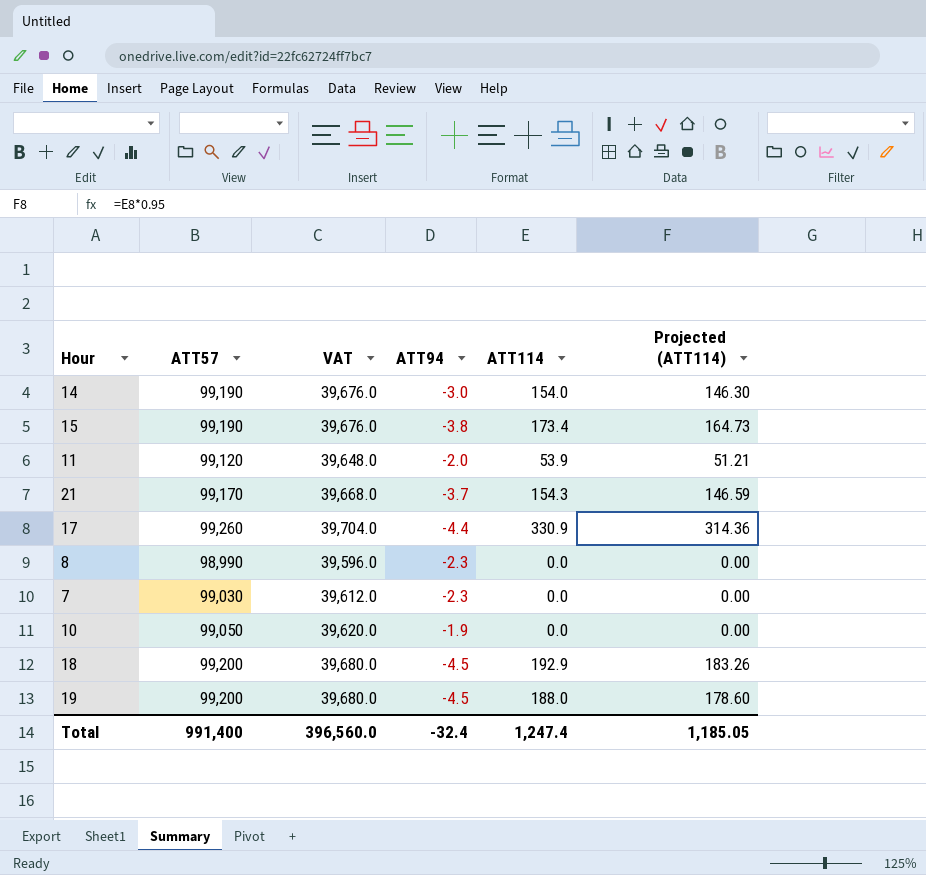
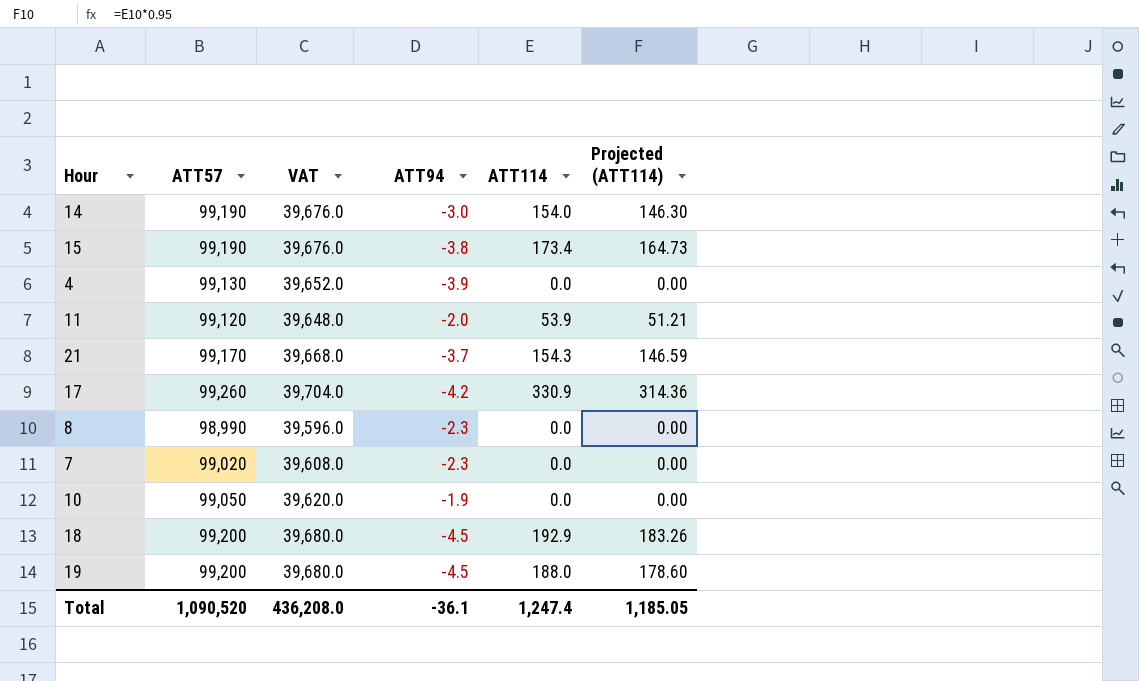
row 4: none -> 99,130 | 39,652.0 | -3.9 | 0.0 | 0.00
17 | ATT94: -4.4 -> -4.2
7 | ATT57: 99,030 -> 99,020
7 | VAT: 39,612.0 -> 39,608.0
Total | ATT57: 991,400 -> 1,090,520
Total | VAT: 396,560.0 -> 436,208.0
Total | ATT94: -32.4 -> -36.1

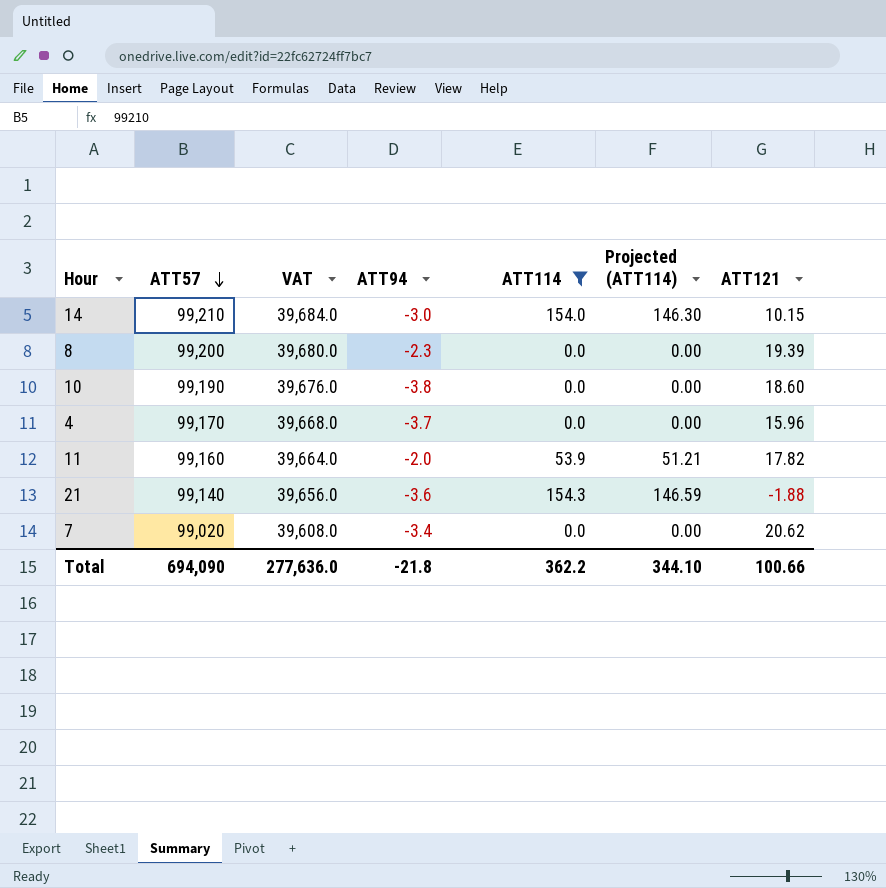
filter: none -> ATT114 <= 154.3
row order: none -> ATT57 descending
column ATT121 | position: none -> 7
14 | ATT57: 99,190 -> 99,210
14 | VAT: 39,676.0 -> 39,684.0
8 | ATT57: 98,990 -> 99,200
8 | VAT: 39,596.0 -> 39,680.0
10 | ATT57: 99,050 -> 99,190
10 | VAT: 39,620.0 -> 39,676.0
10 | ATT94: -1.9 -> -3.8
4 | ATT57: 99,130 -> 99,170
4 | VAT: 39,652.0 -> 39,668.0
4 | ATT94: -3.9 -> -3.7
11 | ATT57: 99,120 -> 99,160
11 | VAT: 39,648.0 -> 39,664.0
21 | ATT57: 99,170 -> 99,140
21 | VAT: 39,668.0 -> 39,656.0
21 | ATT94: -3.7 -> -3.6
7 | ATT94: -2.3 -> -3.4
Total | ATT57: 1,090,520 -> 694,090
Total | VAT: 436,208.0 -> 277,636.0
Total | ATT94: -36.1 -> -21.8
Total | ATT114: 1,247.4 -> 362.2
Total | Projected (ATT114): 1,185.05 -> 344.10

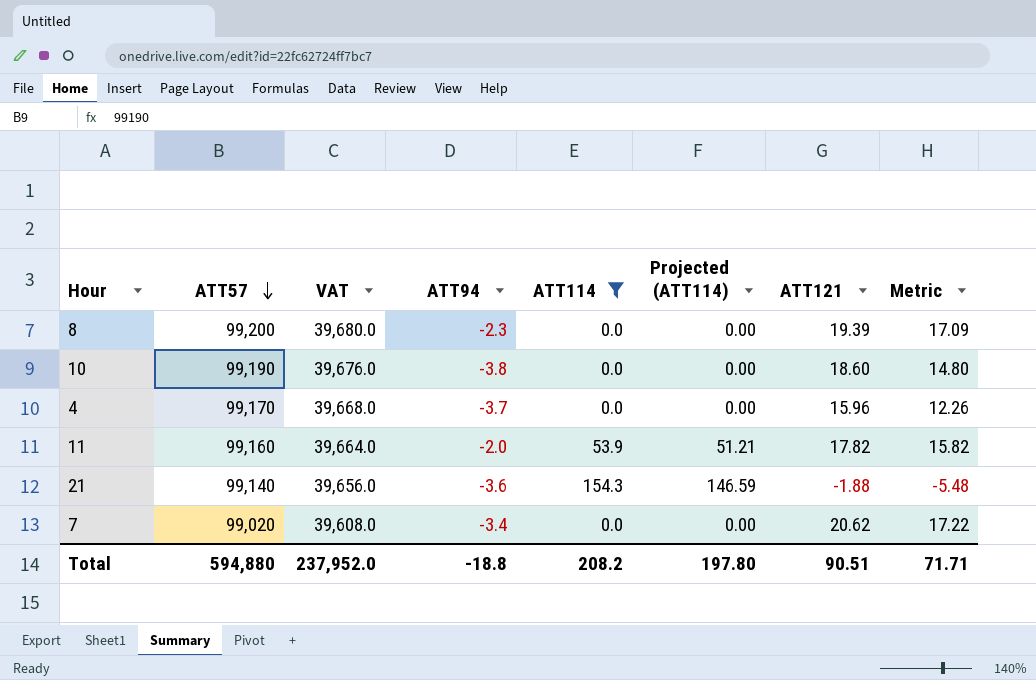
column Metric | formula: none -> [ATT94] + [ATT121]
row 14: 99,210 | 39,684.0 | -3.0 | 154.0 | 146.30 | 10.15 -> none
Total | ATT57: 694,090 -> 594,880
Total | VAT: 277,636.0 -> 237,952.0
Total | ATT94: -21.8 -> -18.8
Total | ATT114: 362.2 -> 208.2
Total | Projected (ATT114): 344.10 -> 197.80
Total | ATT121: 100.66 -> 90.51

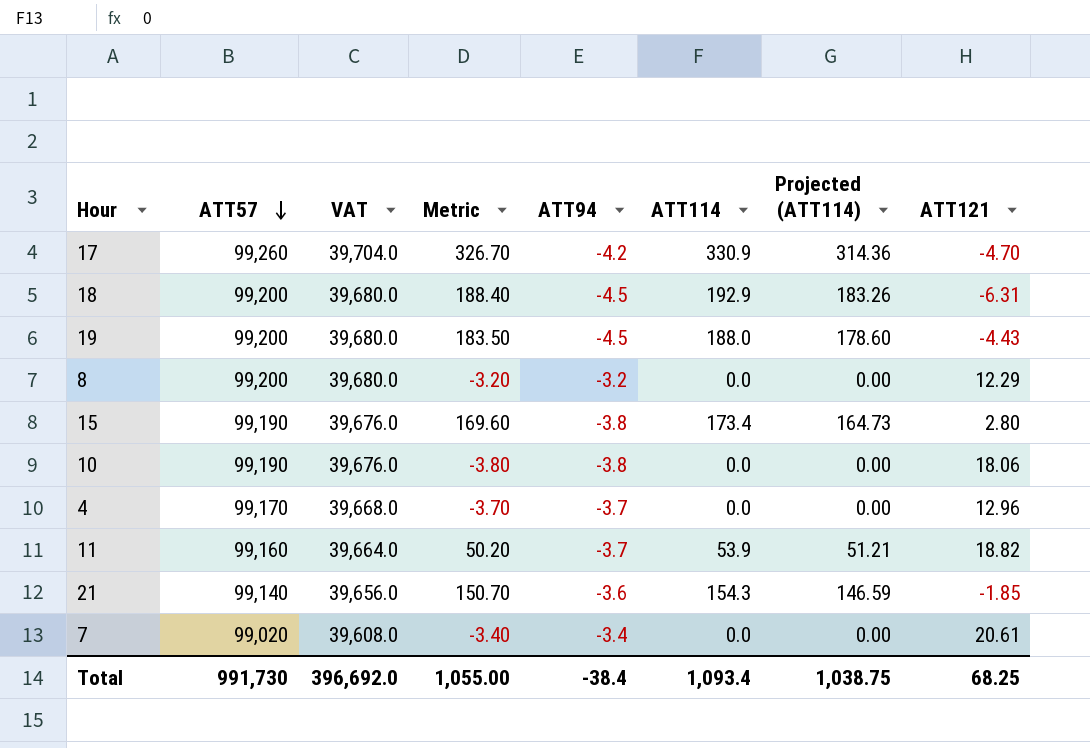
filter: ATT114 <= 154.3 -> none
column Metric | formula: [ATT94] + [ATT121] -> [ATT94] + [ATT114]
column Metric | position: 8 -> 4
8 | ATT94: -2.3 -> -3.2
8 | ATT121: 19.39 -> 12.29
10 | ATT121: 18.60 -> 18.06
4 | ATT121: 15.96 -> 12.96
11 | ATT94: -2.0 -> -3.7
11 | ATT121: 17.82 -> 18.82
21 | ATT121: -1.88 -> -1.85
7 | ATT121: 20.62 -> 20.61
Total | ATT57: 594,880 -> 991,730
Total | VAT: 237,952.0 -> 396,692.0
Total | Metric: 71.71 -> 1,055.00
Total | ATT94: -18.8 -> -38.4
Total | ATT114: 208.2 -> 1,093.4
Total | Projected (ATT114): 197.80 -> 1,038.75
Total | ATT121: 90.51 -> 68.25

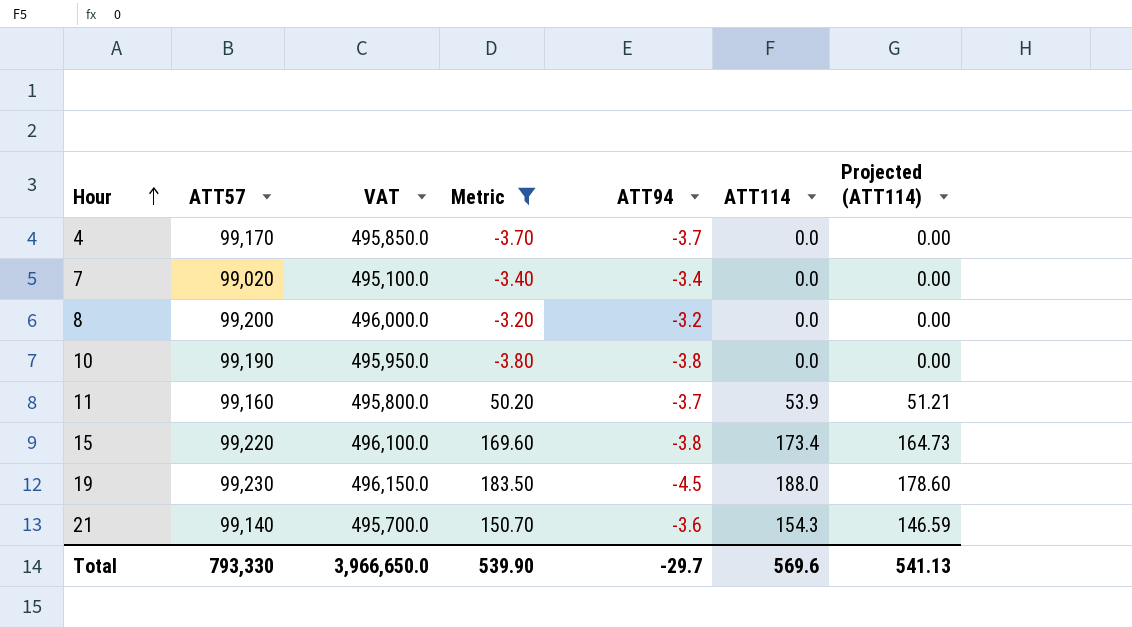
filter: none -> Metric <= 183.50
row order: ATT57 descending -> Hour ascending
column ATT121 | position: 8 -> none
column VAT | formula: [ATT57] * 0.4 -> [ATT57] * 5
15 | ATT57: 99,190 -> 99,220
19 | ATT57: 99,200 -> 99,230
Total | ATT57: 991,730 -> 793,330
Total | VAT: 396,692.0 -> 3,966,650.0
Total | Metric: 1,055.00 -> 539.90
Total | ATT94: -38.4 -> -29.7
Total | ATT114: 1,093.4 -> 569.6
Total | Projected (ATT114): 1,038.75 -> 541.13

